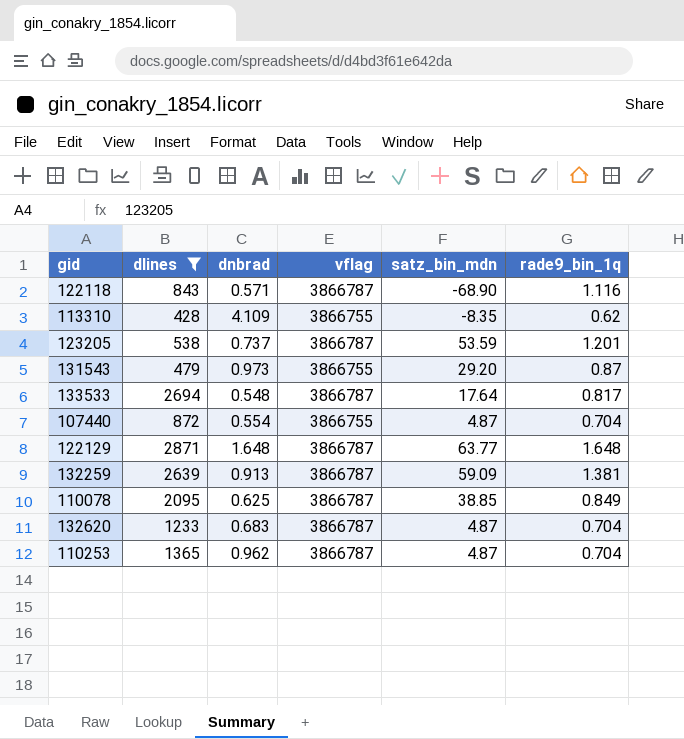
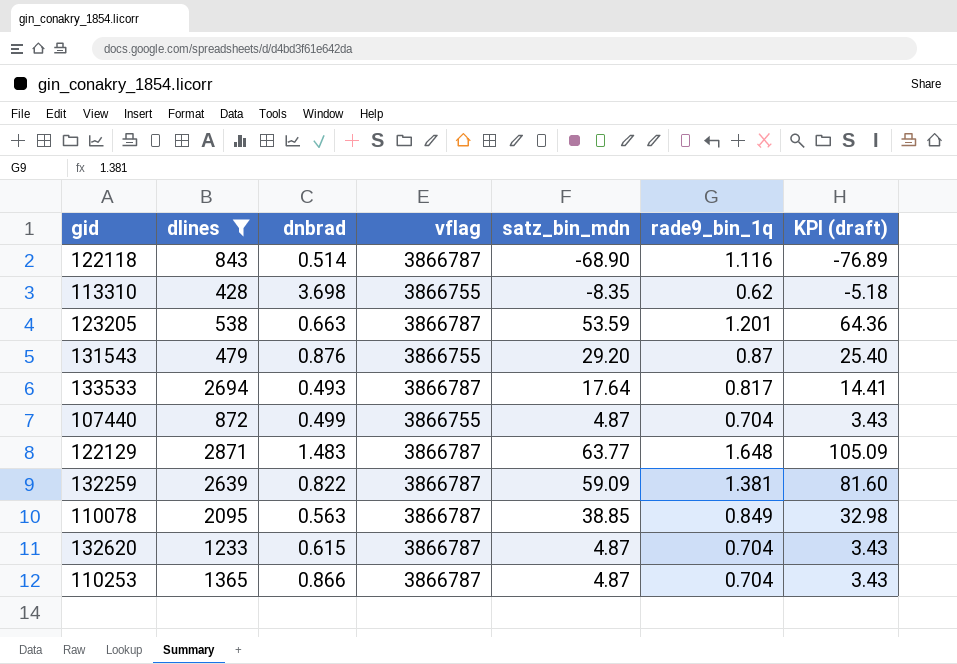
column KPI (draft) | formula: none -> [satz_bin_mdn] * [rade9_bin_1q]
122118 | dnbrad: 0.571 -> 0.514
113310 | dnbrad: 4.109 -> 3.698
123205 | dnbrad: 0.737 -> 0.663
131543 | dnbrad: 0.973 -> 0.876
133533 | dnbrad: 0.548 -> 0.493
107440 | dnbrad: 0.554 -> 0.499
122129 | dnbrad: 1.648 -> 1.483
132259 | dnbrad: 0.913 -> 0.822
110078 | dnbrad: 0.625 -> 0.563
132620 | dnbrad: 0.683 -> 0.615
110253 | dnbrad: 0.962 -> 0.866

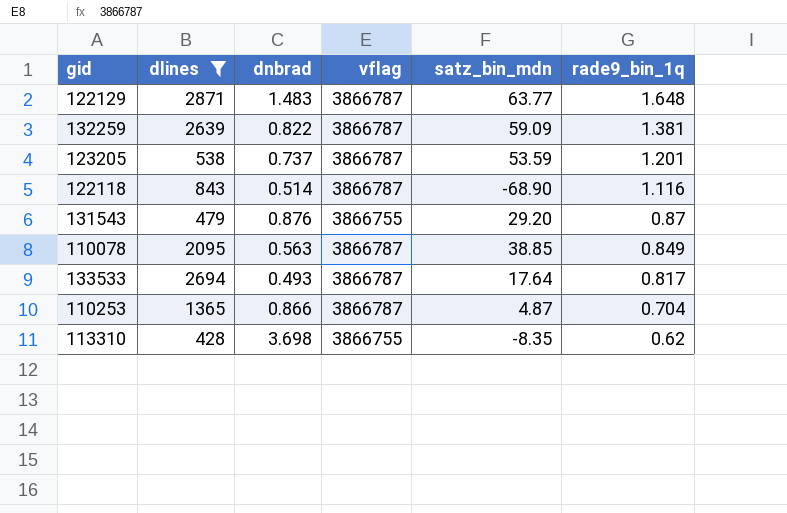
row order: none -> rade9_bin_1q descending
column KPI (draft) | formula: [satz_bin_mdn] * [rade9_bin_1q] -> none
row 107440: 872 | 0.499 | 3866755 | 4.87 | 0.704 | 3.43 -> none
row 132620: 1233 | 0.615 | 3866787 | 4.87 | 0.704 | 3.43 -> none
123205 | dnbrad: 0.663 -> 0.737

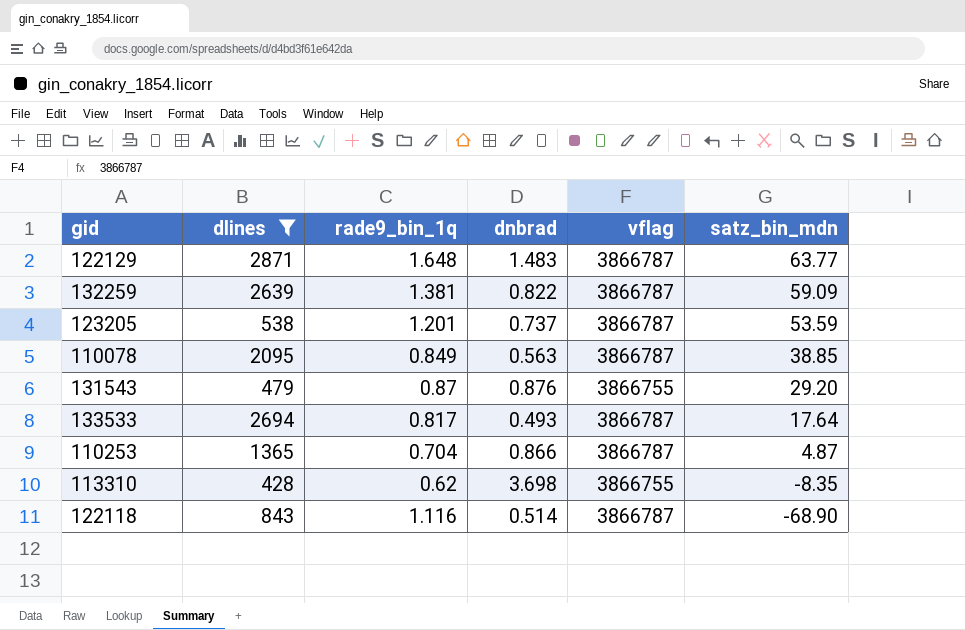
row order: rade9_bin_1q descending -> satz_bin_mdn descending
column rade9_bin_1q | position: 6 -> 3

